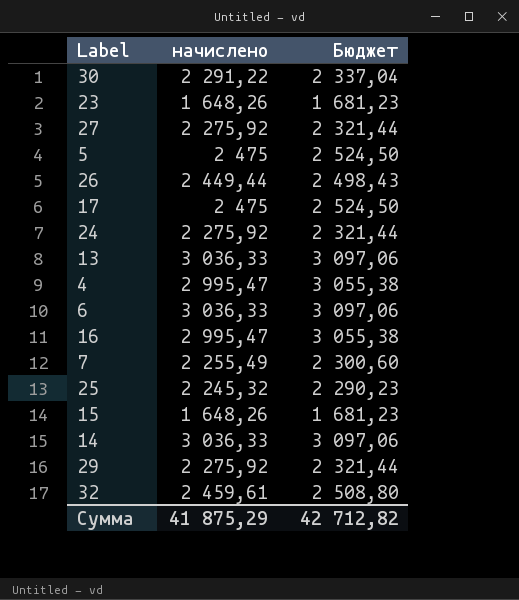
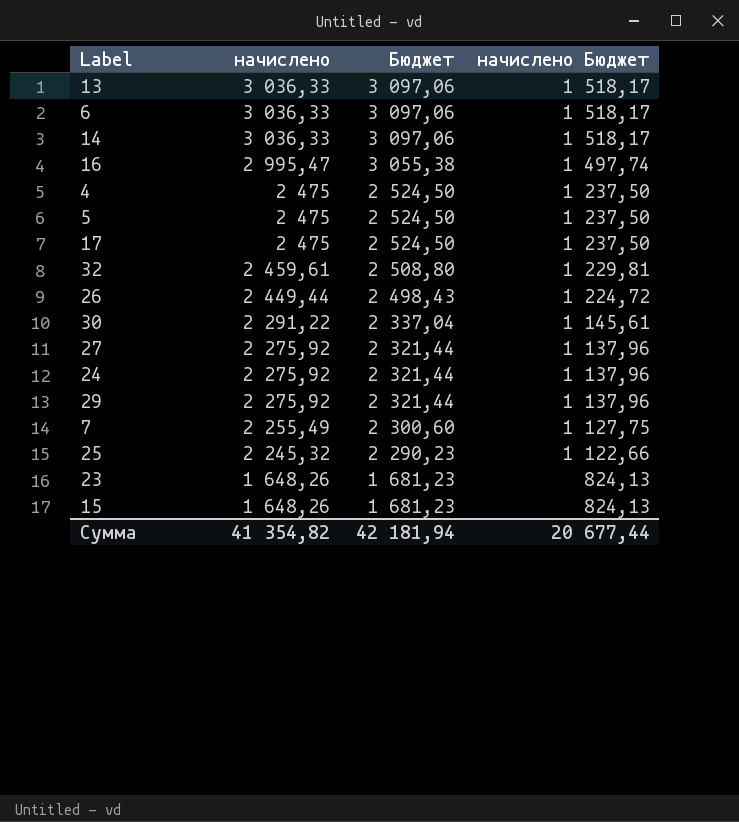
row order: none -> начислено descending
column начислено Бюджет | formula: none -> [начислено] * 0,5
4 | начислено: 2 995,47 -> 2 475
4 | Бюджет: 3 055,38 -> 2 524,50
Сумма | начислено: 41 875,29 -> 41 354,82
Сумма | Бюджет: 42 712,82 -> 42 181,94

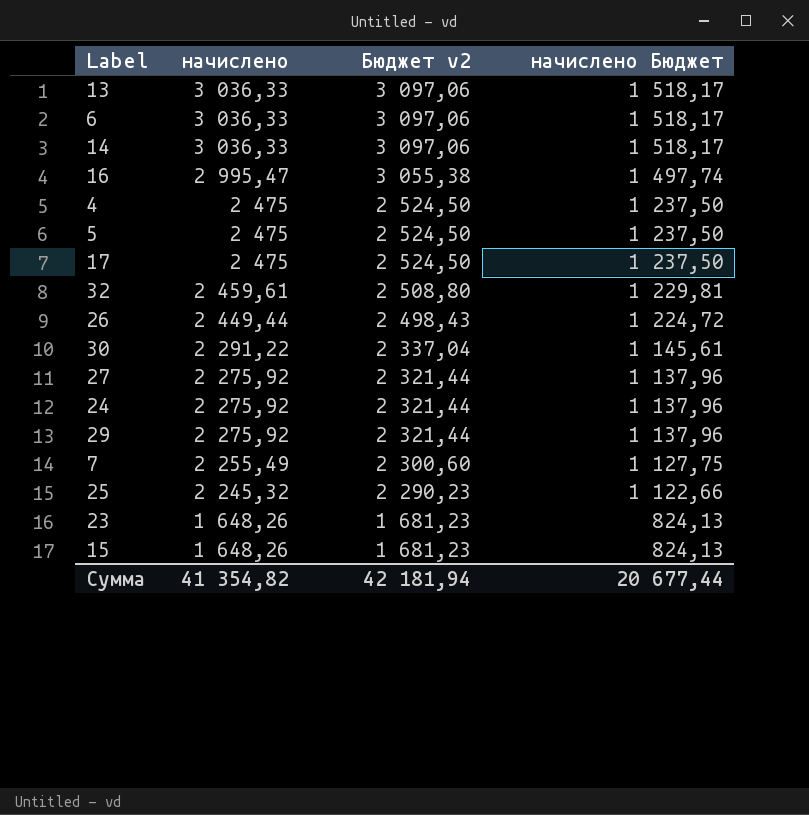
column name: Бюджет -> Бюджет v2

